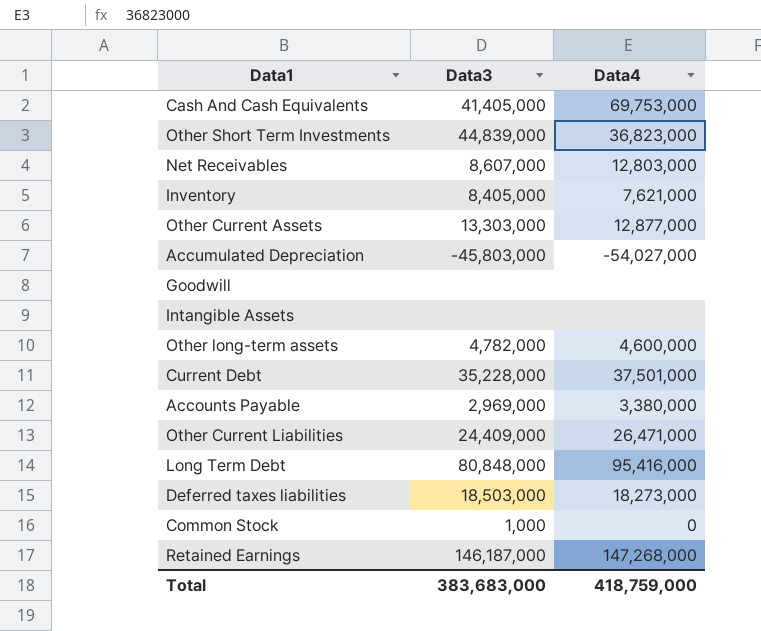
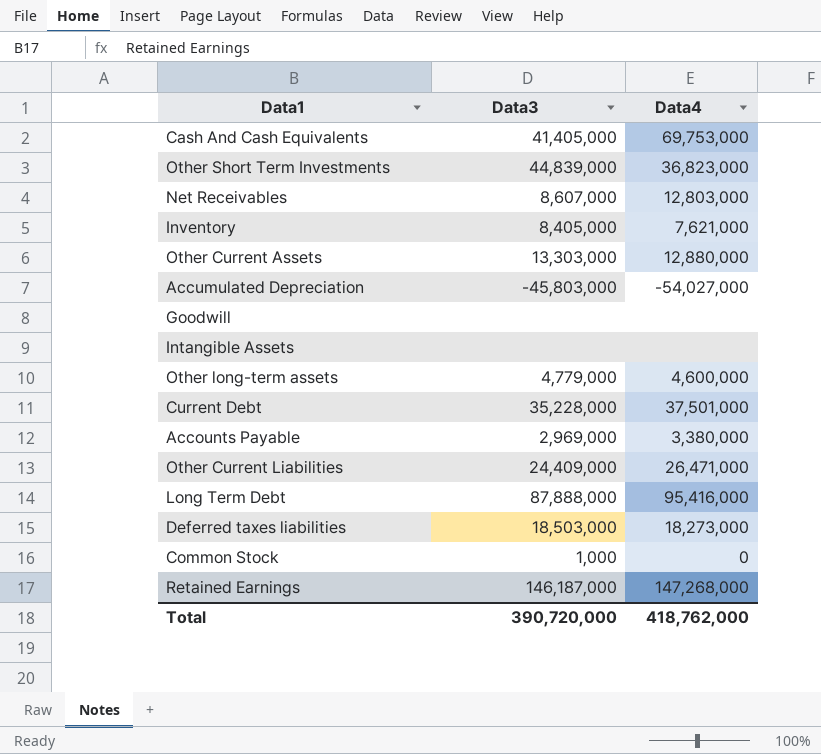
Other Current Assets | Data4: 12,877,000 -> 12,880,000
Other long-term assets | Data3: 4,782,000 -> 4,779,000
Long Term Debt | Data3: 80,848,000 -> 87,888,000
Total | Data3: 383,683,000 -> 390,720,000
Total | Data4: 418,759,000 -> 418,762,000

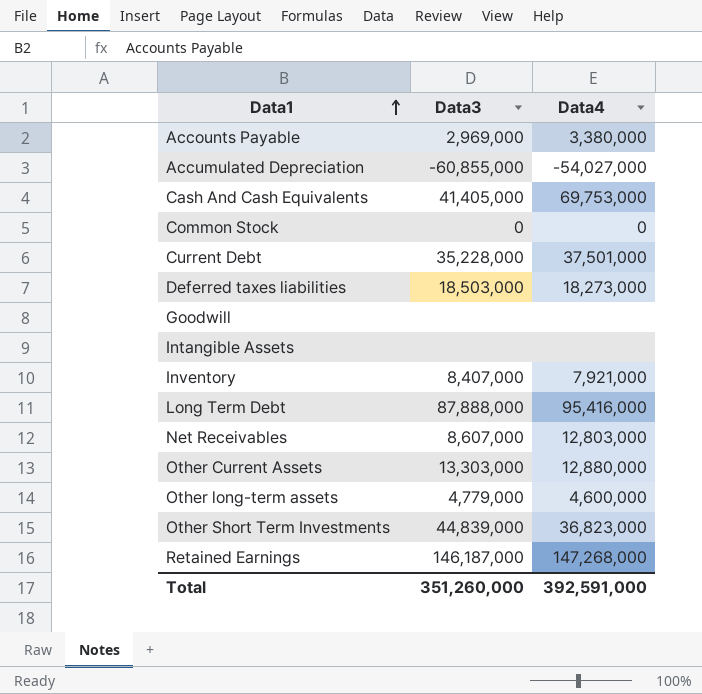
row order: none -> Data1 ascending
row Other Current Liabilities: 24,409,000 | 26,471,000 -> none
Accumulated Depreciation | Data3: -45,803,000 -> -60,855,000
Common Stock | Data3: 1,000 -> 0
Inventory | Data3: 8,405,000 -> 8,407,000
Inventory | Data4: 7,621,000 -> 7,921,000
Total | Data3: 390,720,000 -> 351,260,000
Total | Data4: 418,762,000 -> 392,591,000

